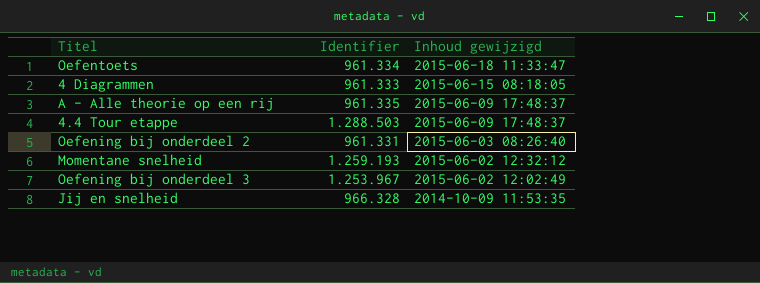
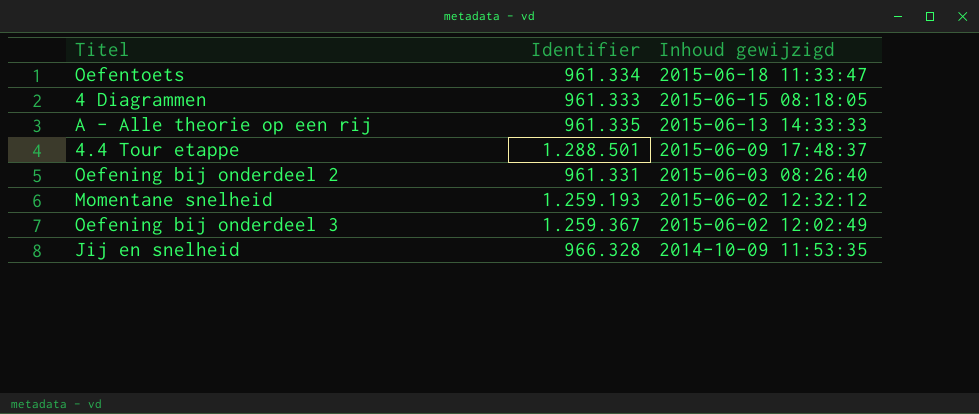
A - Alle theorie op een rij | Inhoud gewijzigd: 2015-06-09 17:48:37 -> 2015-06-13 14:33:33
4.4 Tour etappe | Identifier: 1.288.503 -> 1.288.501
Oefening bij onderdeel 3 | Identifier: 1.253.967 -> 1.259.367

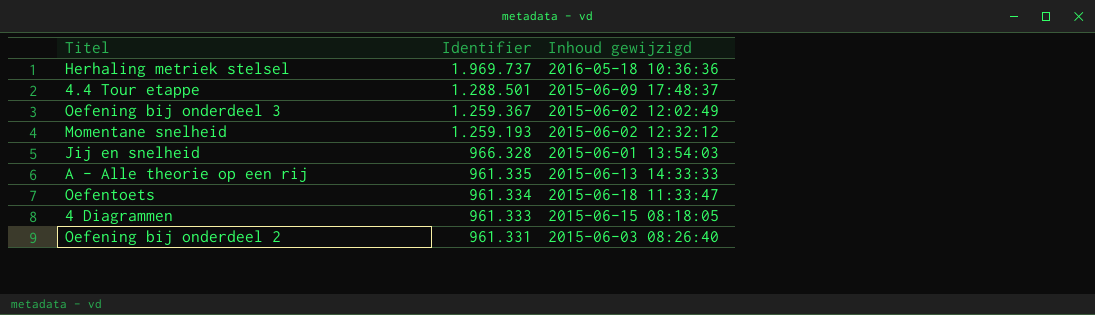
row order: Inhoud gewijzigd descending -> Identifier descending
row Herhaling metriek stelsel: none -> 1.969.737 | 2016-05-18 10:36:36
Jij en snelheid | Inhoud gewijzigd: 2014-10-09 11:53:35 -> 2015-06-01 13:54:03

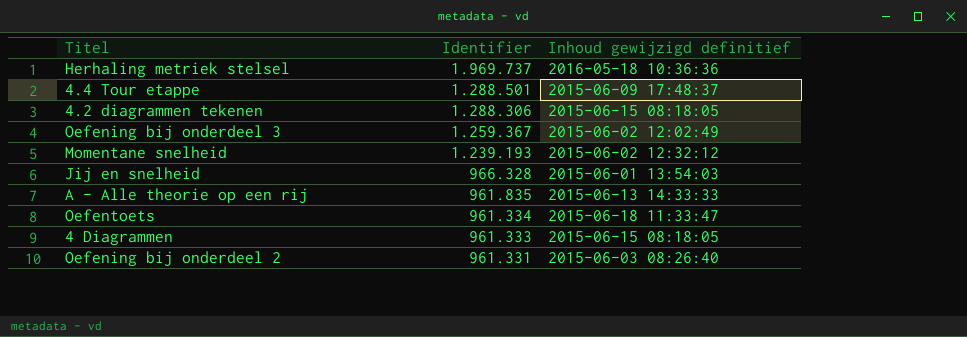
column name: Inhoud gewijzigd -> Inhoud gewijzigd definitief
row 4.2 diagrammen tekenen: none -> 1.288.306 | 2015-06-15 08:18:05
Momentane snelheid | Identifier: 1.259.193 -> 1.239.193
A - Alle theorie op een rij | Identifier: 961.335 -> 961.835

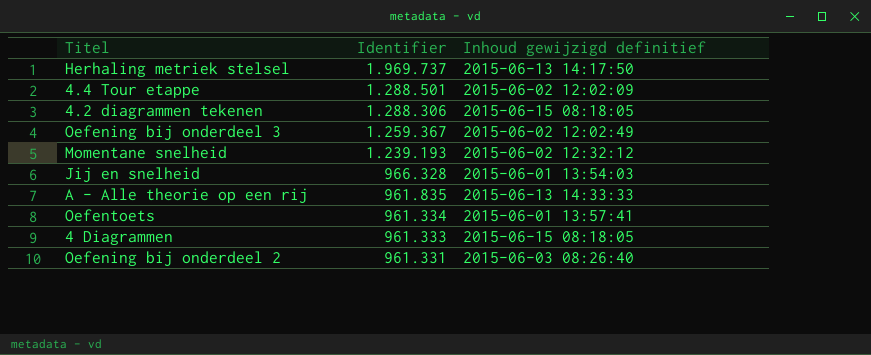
Herhaling metriek stelsel | Inhoud gewijzigd definitief: 2016-05-18 10:36:36 -> 2015-06-13 14:17:50
4.4 Tour etappe | Inhoud gewijzigd definitief: 2015-06-09 17:48:37 -> 2015-06-02 12:02:09
Oefentoets | Inhoud gewijzigd definitief: 2015-06-18 11:33:47 -> 2015-06-01 13:57:41

